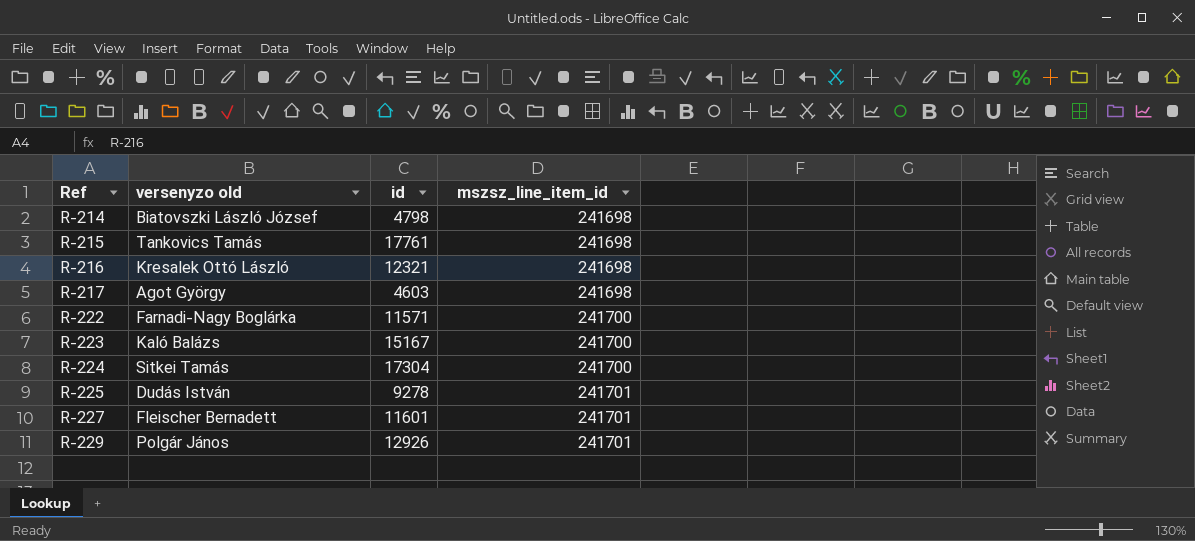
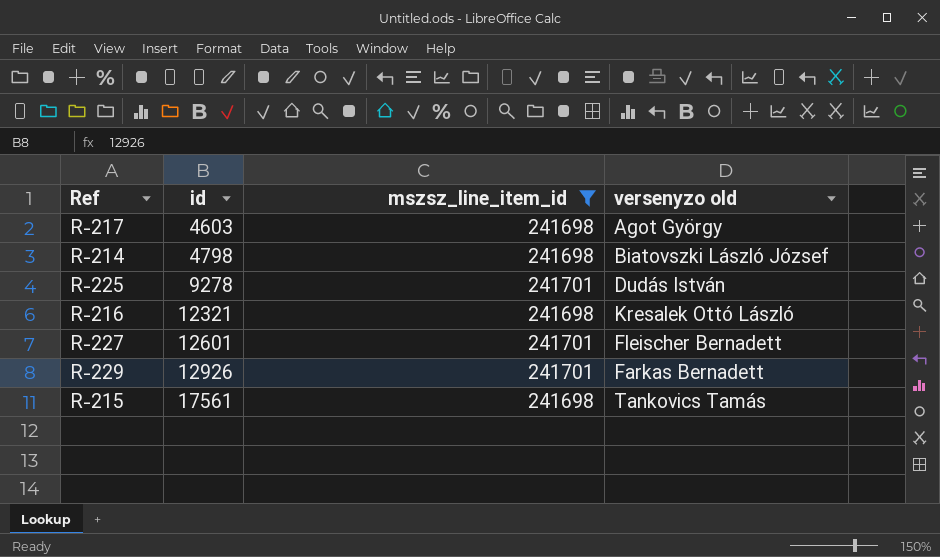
filter: none -> mszsz_line_item_id != 241700
row order: Ref ascending -> id ascending
column versenyzo old | position: 2 -> 4
R-227 | id: 11601 -> 12601
R-229 | versenyzo old: Polgár János -> Farkas Bernadett
R-215 | id: 17761 -> 17561

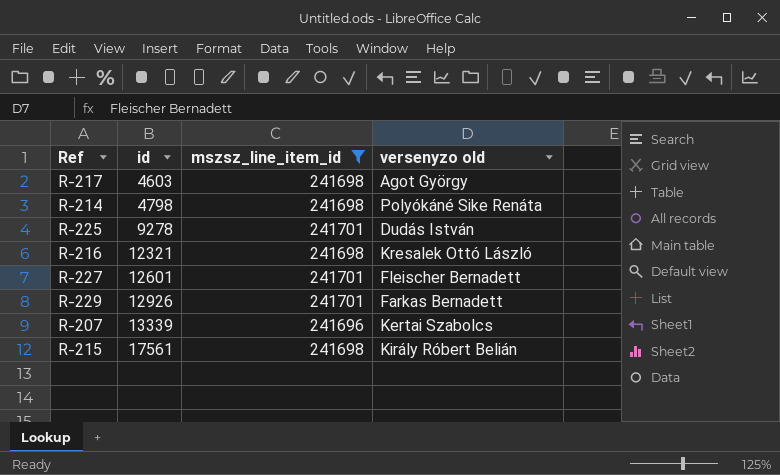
R-214 | versenyzo old: Biatovszki László József -> Polyókáné Sike Renáta
row R-207: none -> 13339 | 241696 | Kertai Szabolcs
R-215 | versenyzo old: Tankovics Tamás -> Király Róbert Belián

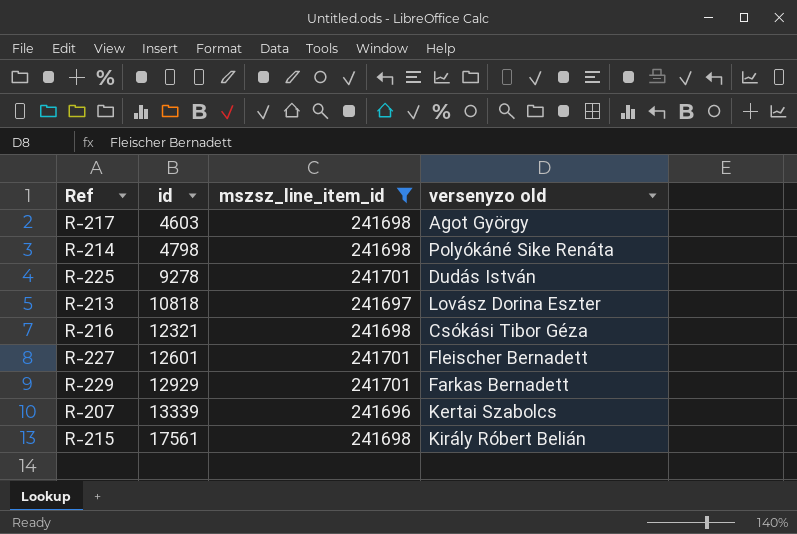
row R-213: none -> 10818 | 241697 | Lovász Dorina Eszter
R-216 | versenyzo old: Kresalek Ottó László -> Csókási Tibor Géza
R-229 | id: 12926 -> 12929

